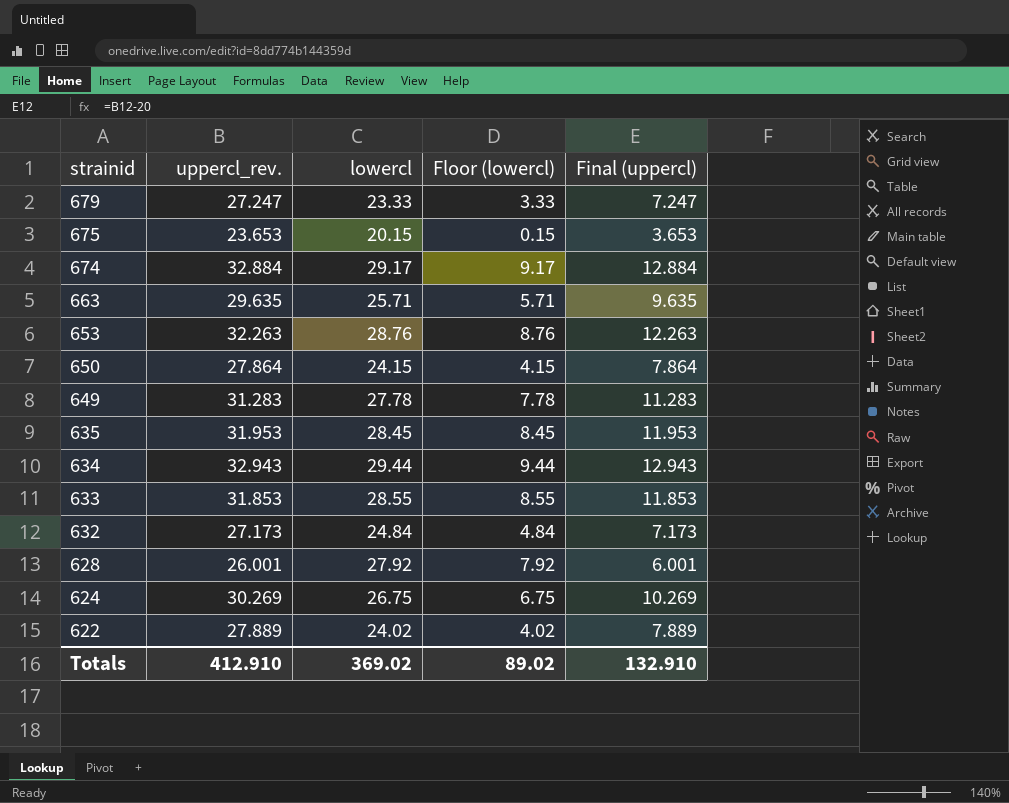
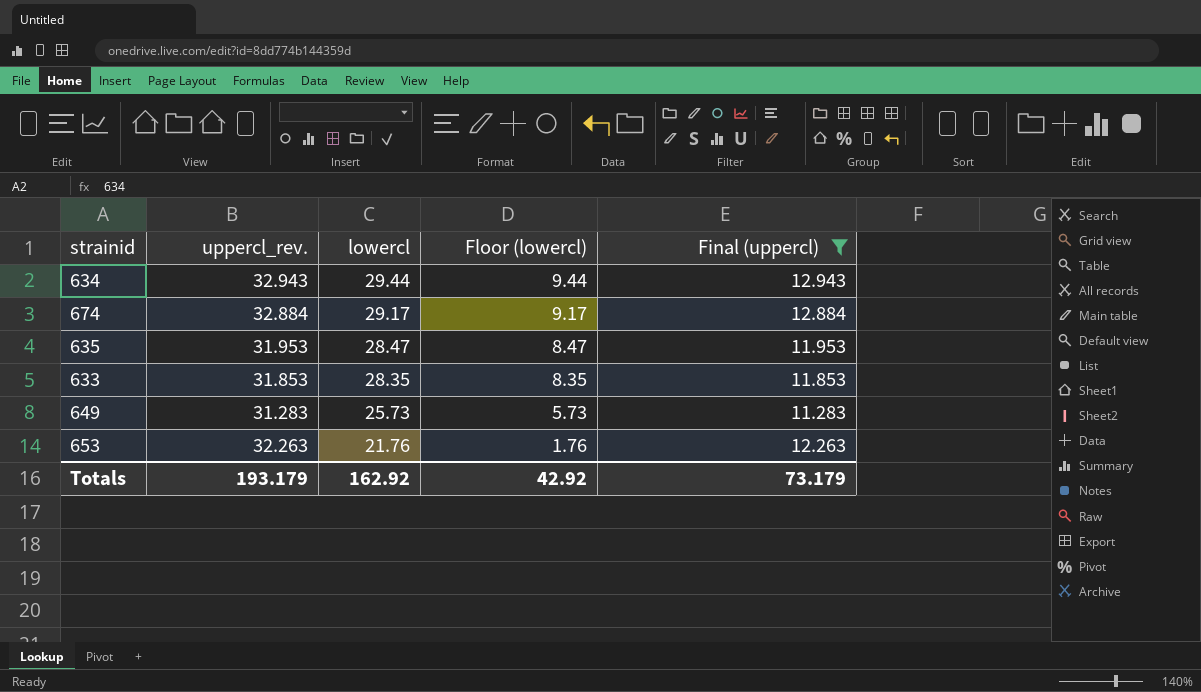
filter: none -> Final (uppercl) >= 11.283
row order: strainid descending -> lowercl descending
635 | lowercl: 28.45 -> 28.47
635 | Floor (lowercl): 8.45 -> 8.47
633 | lowercl: 28.55 -> 28.35
633 | Floor (lowercl): 8.55 -> 8.35
649 | lowercl: 27.78 -> 25.73
649 | Floor (lowercl): 7.78 -> 5.73
653 | lowercl: 28.76 -> 21.76
653 | Floor (lowercl): 8.76 -> 1.76
Totals | uppercl_rev.: 412.910 -> 193.179
Totals | lowercl: 369.02 -> 162.92
Totals | Floor (lowercl): 89.02 -> 42.92
Totals | Final (uppercl): 132.910 -> 73.179

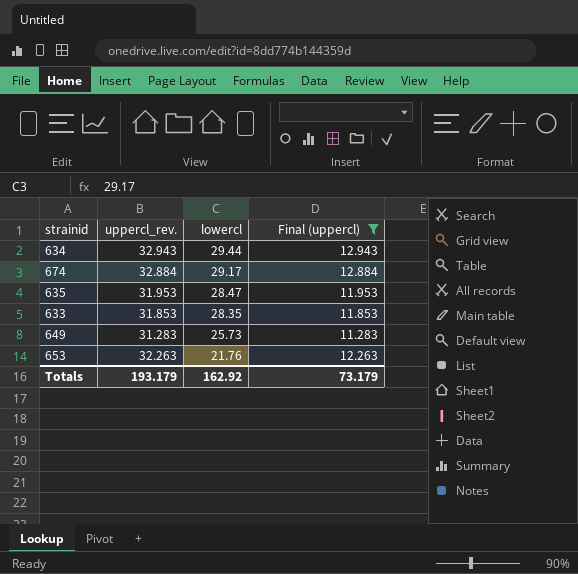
column Floor (lowercl) | formula: [lowercl] - 20 -> none

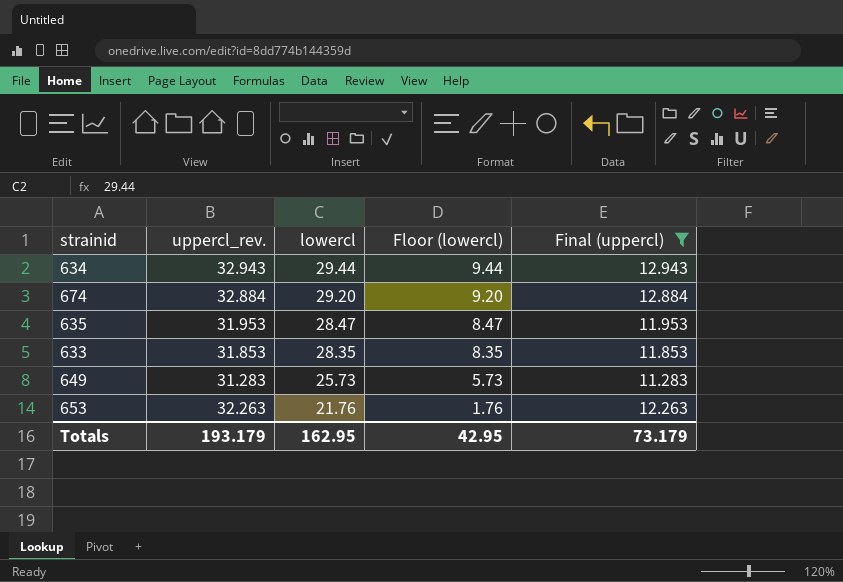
column Floor (lowercl) | formula: none -> [lowercl] - 20
674 | lowercl: 29.17 -> 29.20
Totals | lowercl: 162.92 -> 162.95

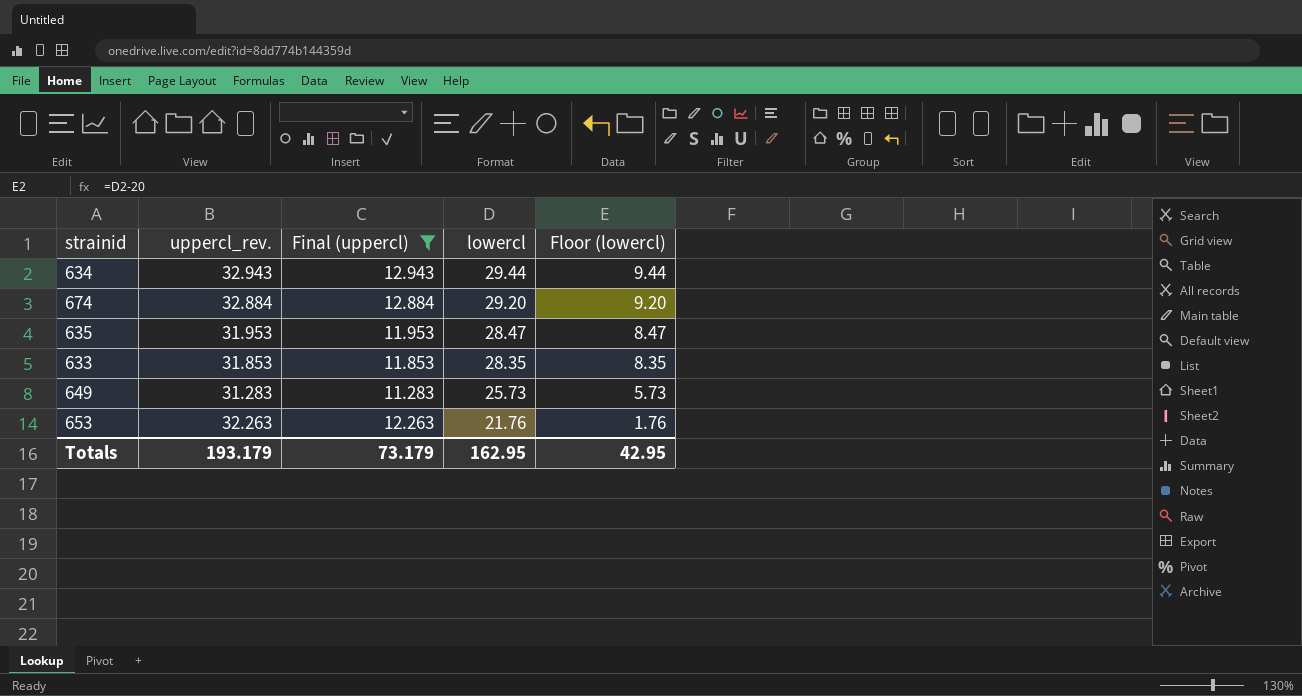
column Final (uppercl) | position: 5 -> 3

